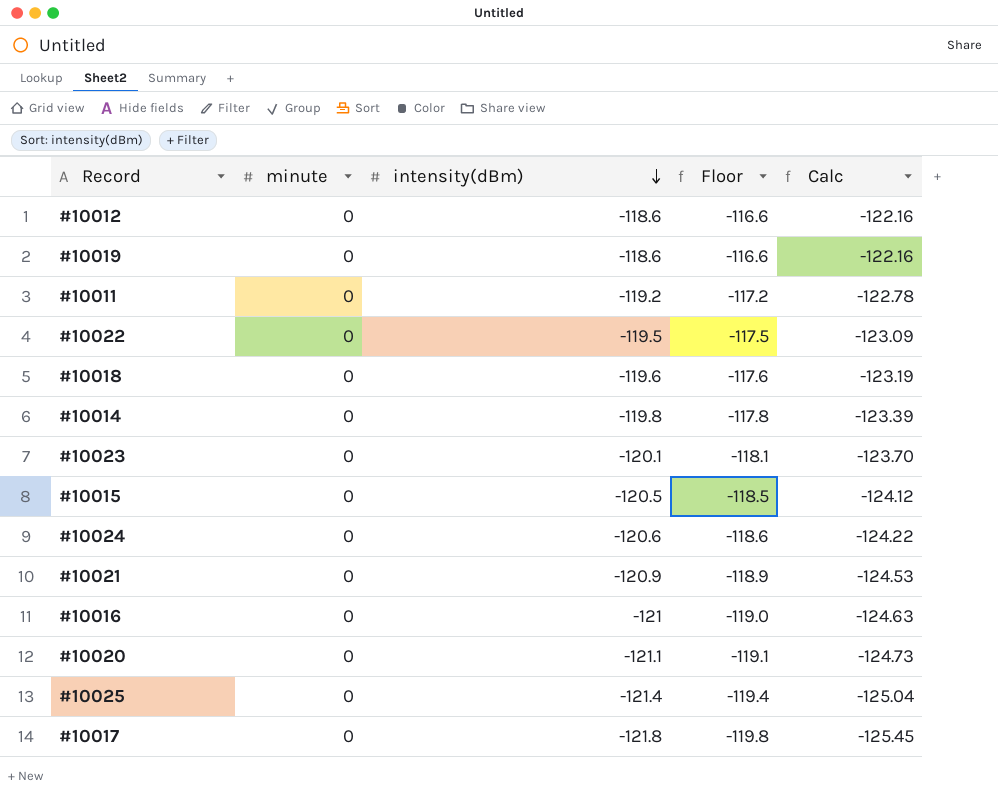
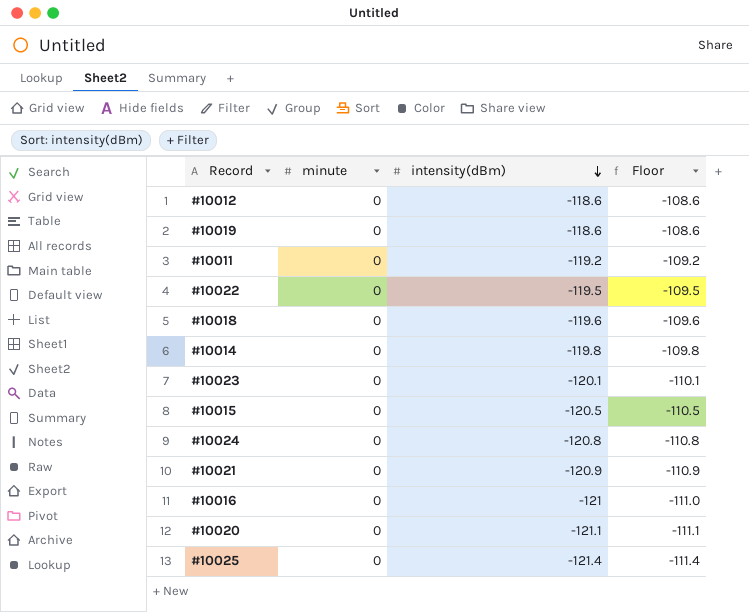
column Calc | formula: [intensity(dBm)] * 1.03 -> none
column Floor | formula: [intensity(dBm)] + 2 -> [intensity(dBm)] + 10
row #10017: 0 | -121.8 | -119.8 | -125.45 -> none
#10024 | intensity(dBm): -120.6 -> -120.8

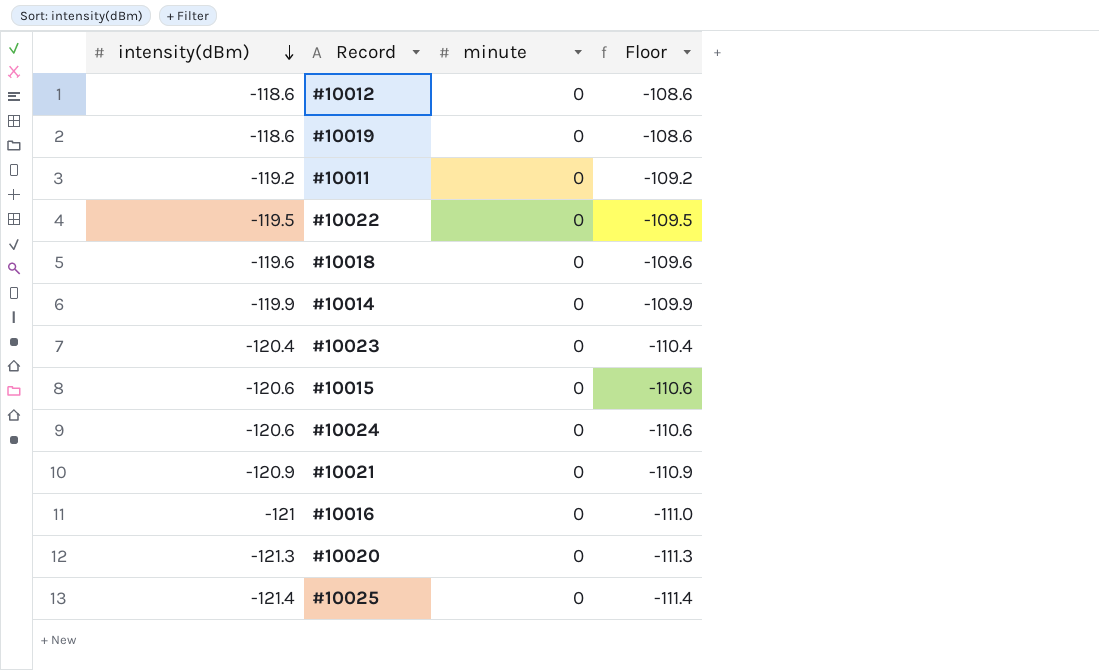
column intensity(dBm) | position: 3 -> 1
#10014 | intensity(dBm): -119.8 -> -119.9
#10014 | Floor: -109.8 -> -109.9
#10023 | intensity(dBm): -120.1 -> -120.4
#10023 | Floor: -110.1 -> -110.4
#10015 | intensity(dBm): -120.5 -> -120.6
#10015 | Floor: -110.5 -> -110.6
#10024 | intensity(dBm): -120.8 -> -120.6
#10024 | Floor: -110.8 -> -110.6
#10020 | intensity(dBm): -121.1 -> -121.3
#10020 | Floor: -111.1 -> -111.3

